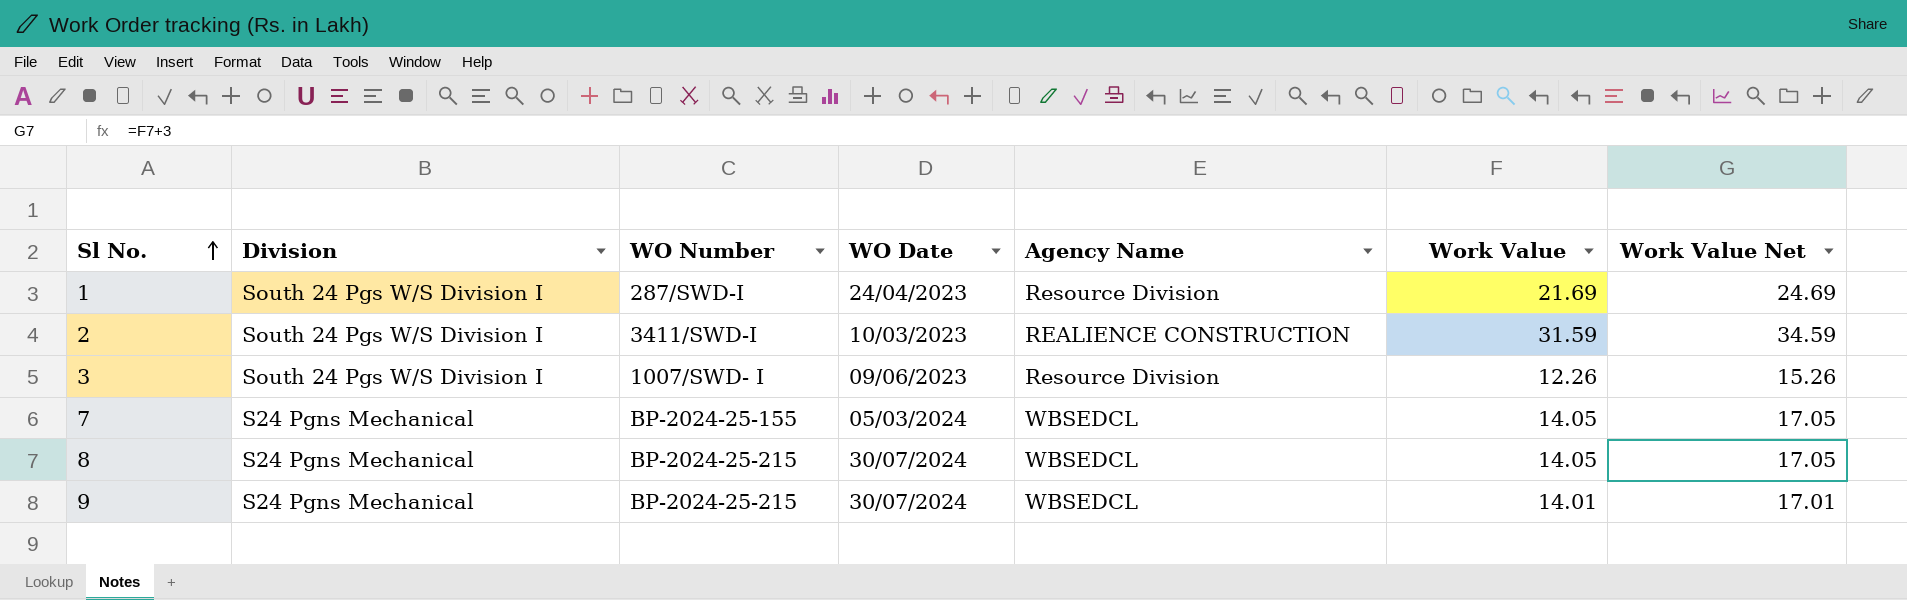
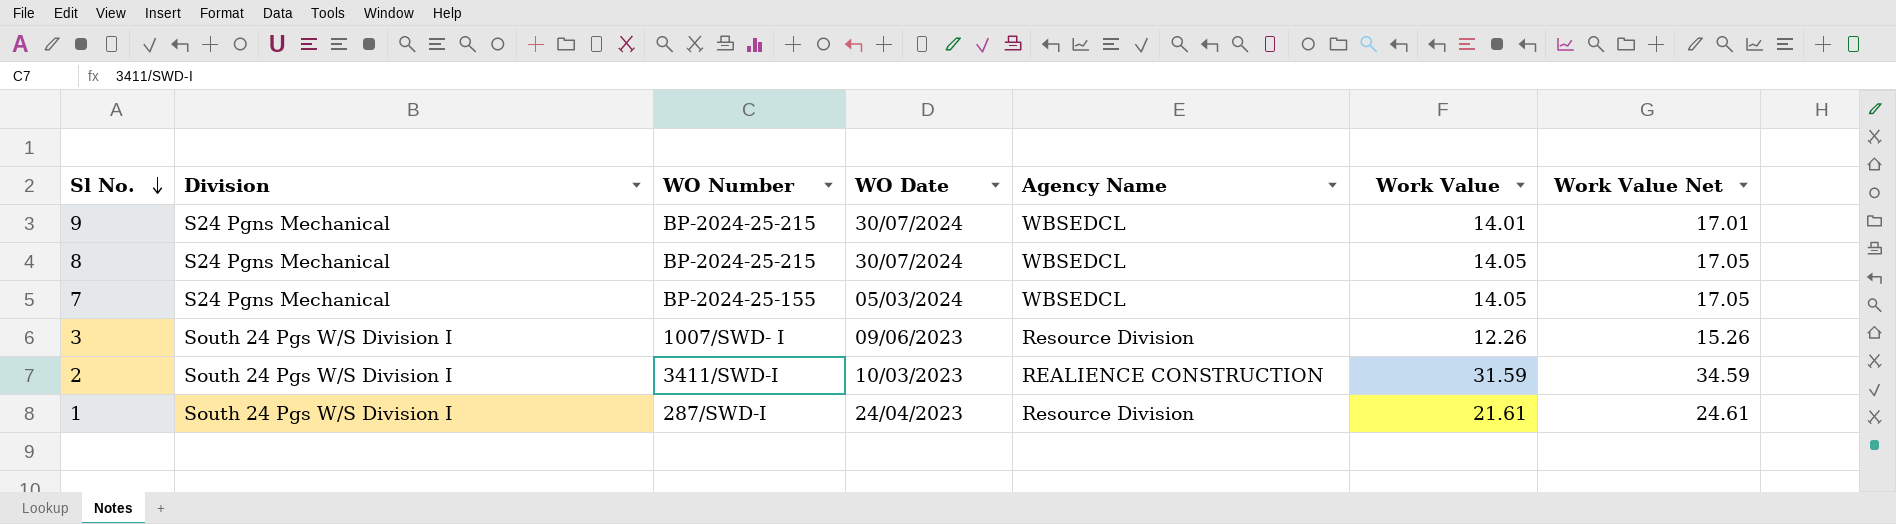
row order: Sl No. ascending -> Sl No. descending
1 | Work Value: 21.69 -> 21.61
1 | Work Value Net: 24.69 -> 24.61

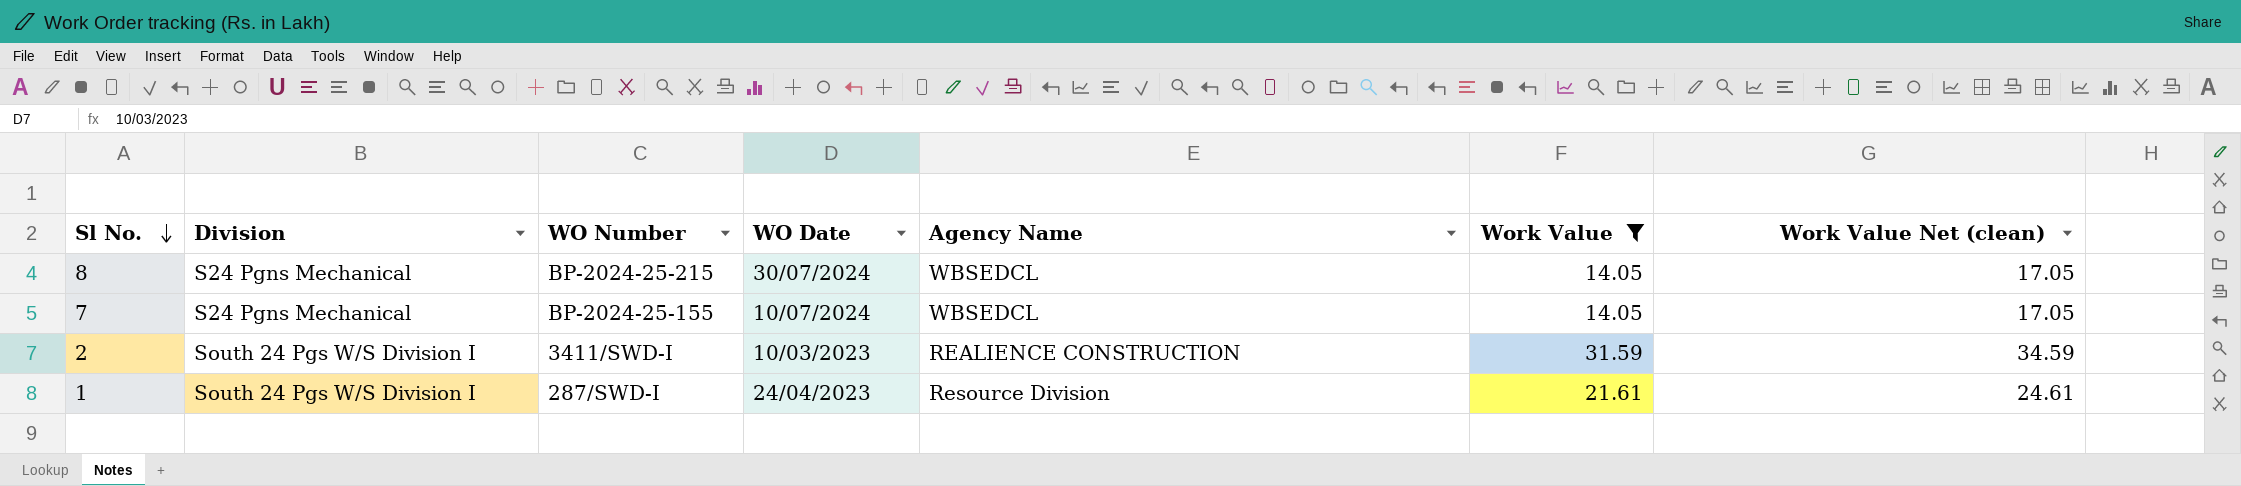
filter: none -> Work Value >= 14.05
column name: Work Value Net -> Work Value Net (clean)
7 | WO Date: 05/03/2024 -> 10/07/2024

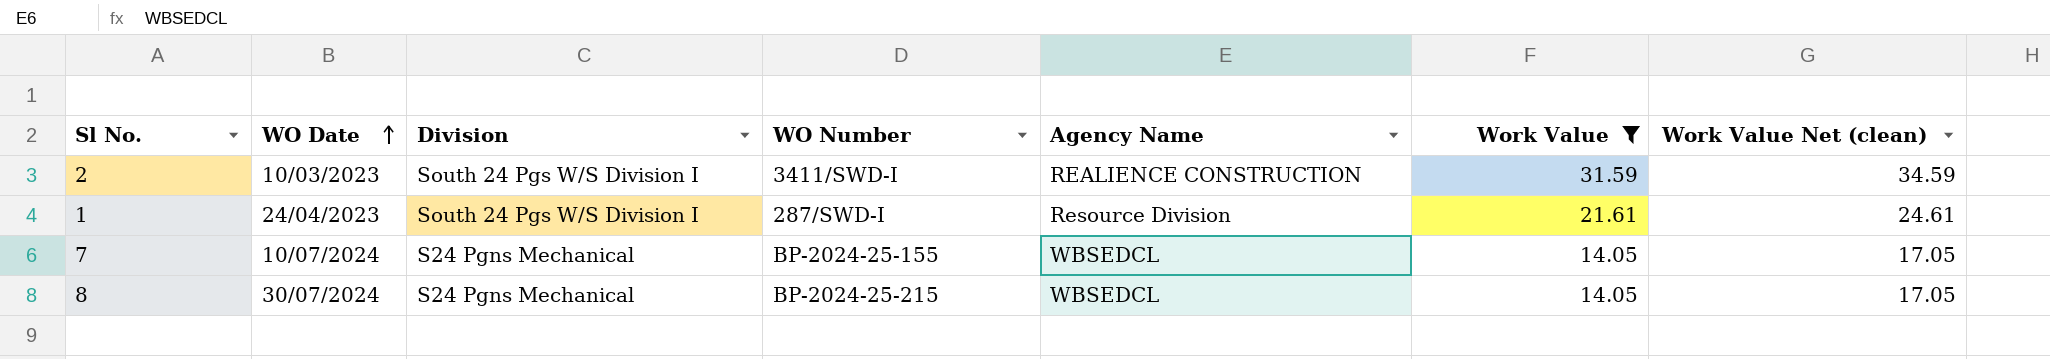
row order: Sl No. descending -> WO Date ascending
column WO Date | position: 4 -> 2

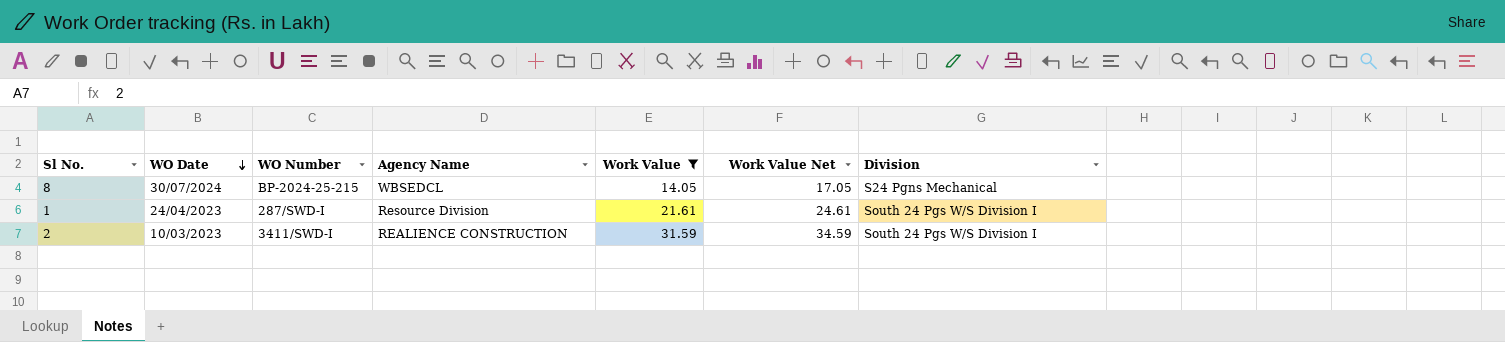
row order: WO Date ascending -> WO Date descending
column name: Work Value Net (clean) -> Work Value Net
column Division | position: 3 -> 7
row 7: 10/07/2024 | S24 Pgns Mechanical | BP-2024-25-155 | WBSEDCL | 14.05 | 17.05 -> none

